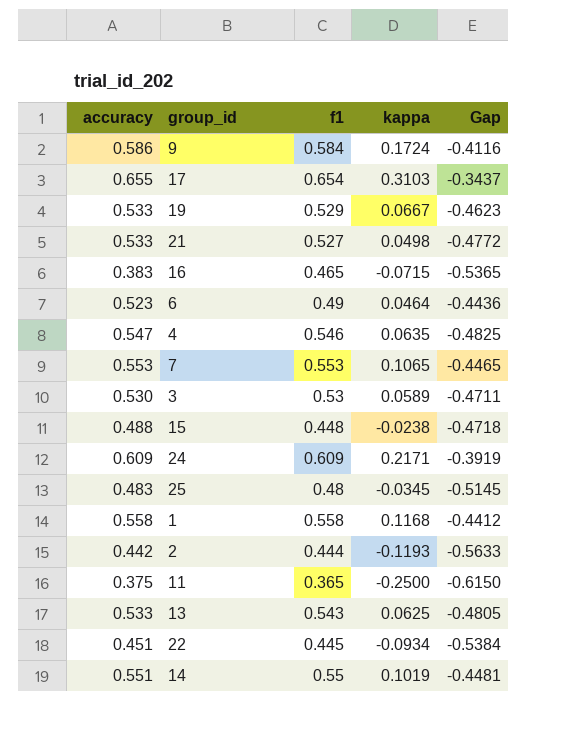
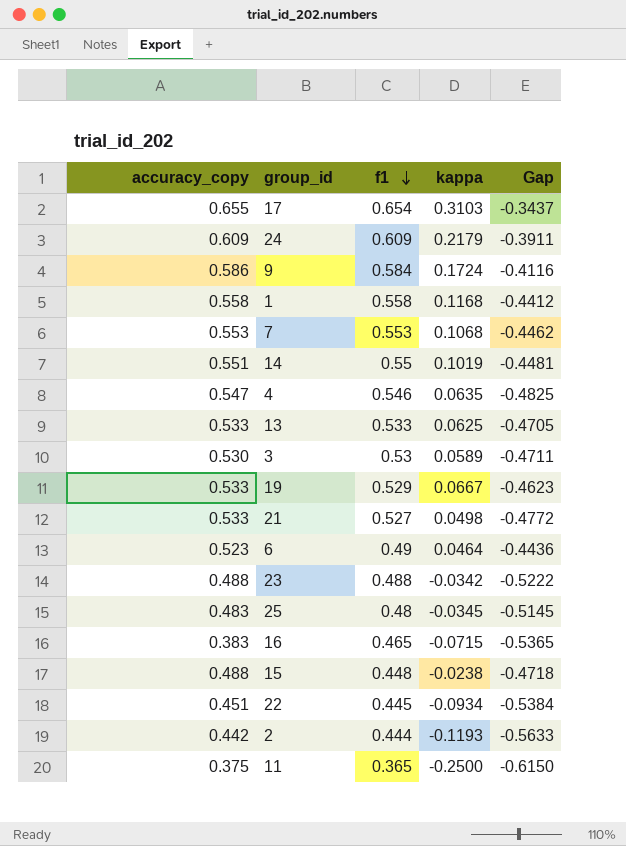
row order: none -> f1 descending
column name: accuracy -> accuracy_copy
24 | kappa: 0.2171 -> 0.2179
24 | Gap: -0.3919 -> -0.3911
7 | kappa: 0.1065 -> 0.1068
7 | Gap: -0.4465 -> -0.4462
13 | f1: 0.543 -> 0.533
13 | Gap: -0.4805 -> -0.4705
row 23: none -> 0.488 | 0.488 | -0.0342 | -0.5222

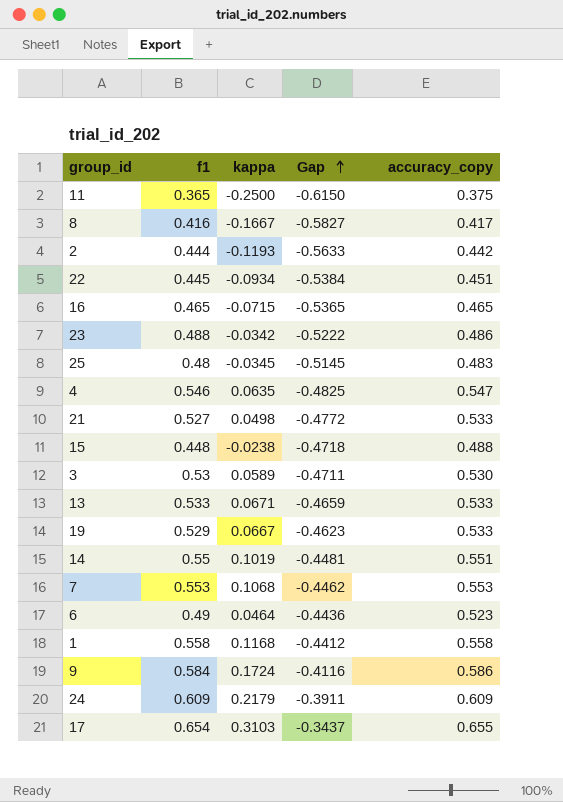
row order: f1 descending -> Gap ascending
column accuracy_copy | position: 1 -> 5
row 8: none -> 0.416 | -0.1667 | -0.5827 | 0.417
16 | accuracy_copy: 0.383 -> 0.465
23 | accuracy_copy: 0.488 -> 0.486
13 | kappa: 0.0625 -> 0.0671
13 | Gap: -0.4705 -> -0.4659

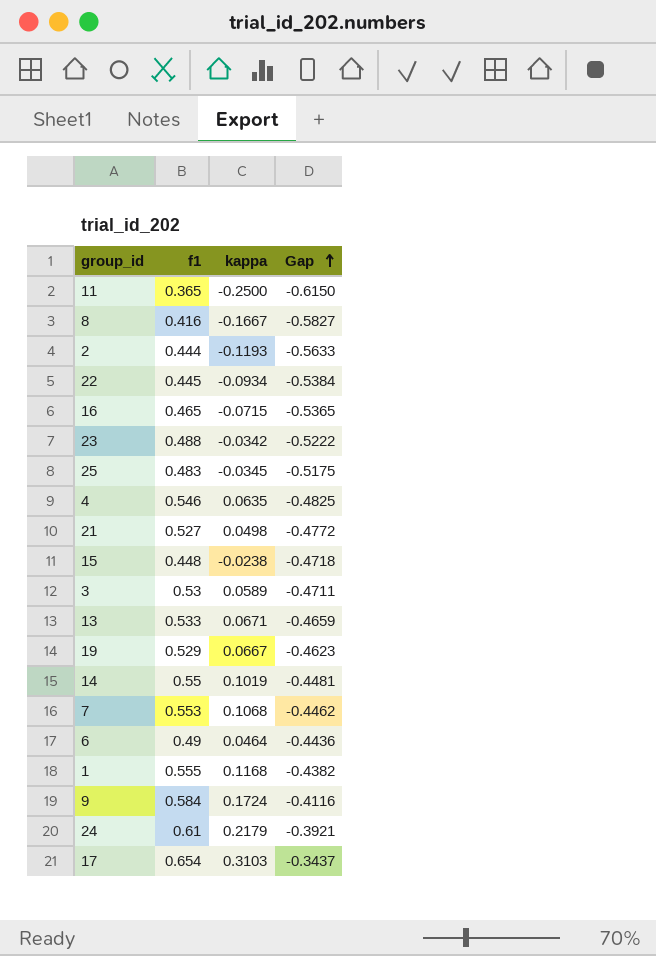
column accuracy_copy | position: 5 -> none
25 | f1: 0.48 -> 0.483
25 | Gap: -0.5145 -> -0.5175
1 | f1: 0.558 -> 0.555
1 | Gap: -0.4412 -> -0.4382
24 | f1: 0.609 -> 0.61
24 | Gap: -0.3911 -> -0.3921

